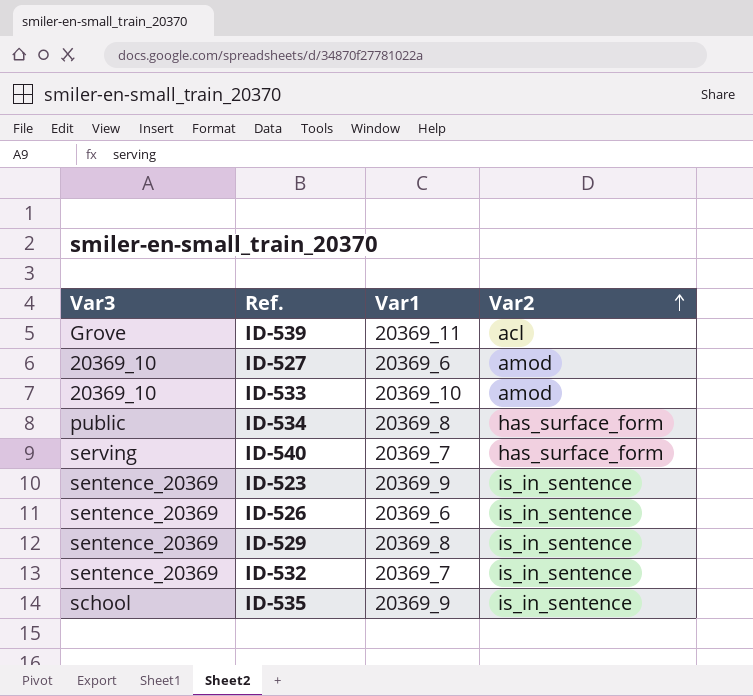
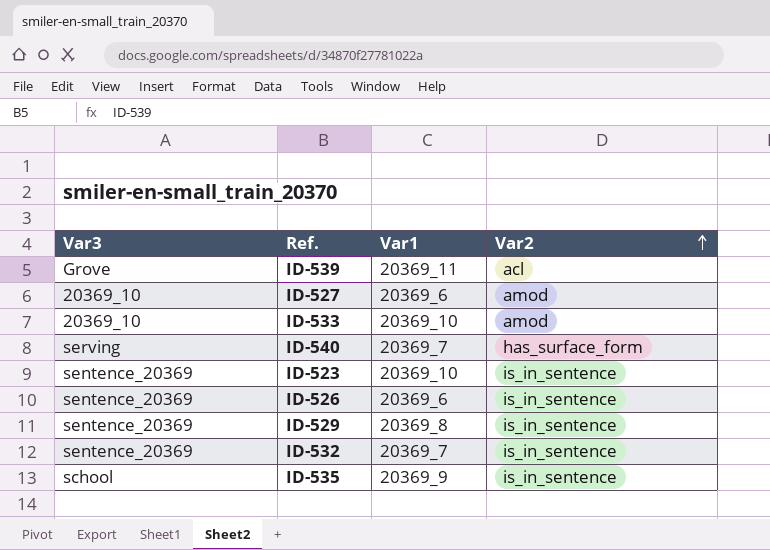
row ID-534: public | 20369_8 | has_surface_form -> none
ID-523 | Var1: 20369_9 -> 20369_10

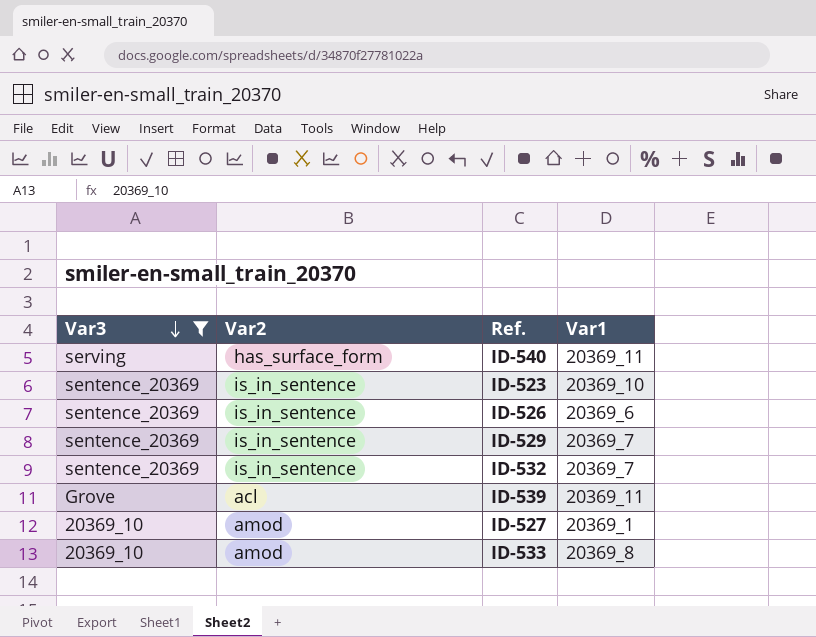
filter: none -> Var3 != school
row order: Var2 ascending -> Var3 descending
column Var2 | position: 4 -> 2
ID-540 | Var1: 20369_7 -> 20369_11
ID-529 | Var1: 20369_8 -> 20369_7
ID-527 | Var1: 20369_6 -> 20369_1
ID-533 | Var1: 20369_10 -> 20369_8

